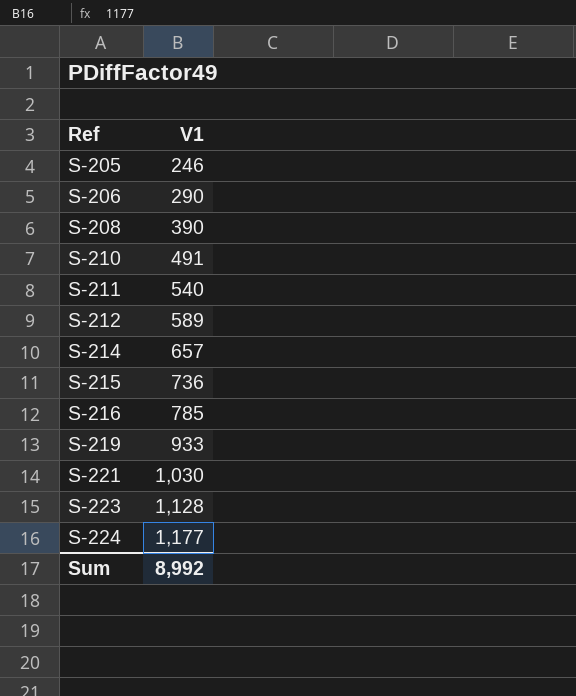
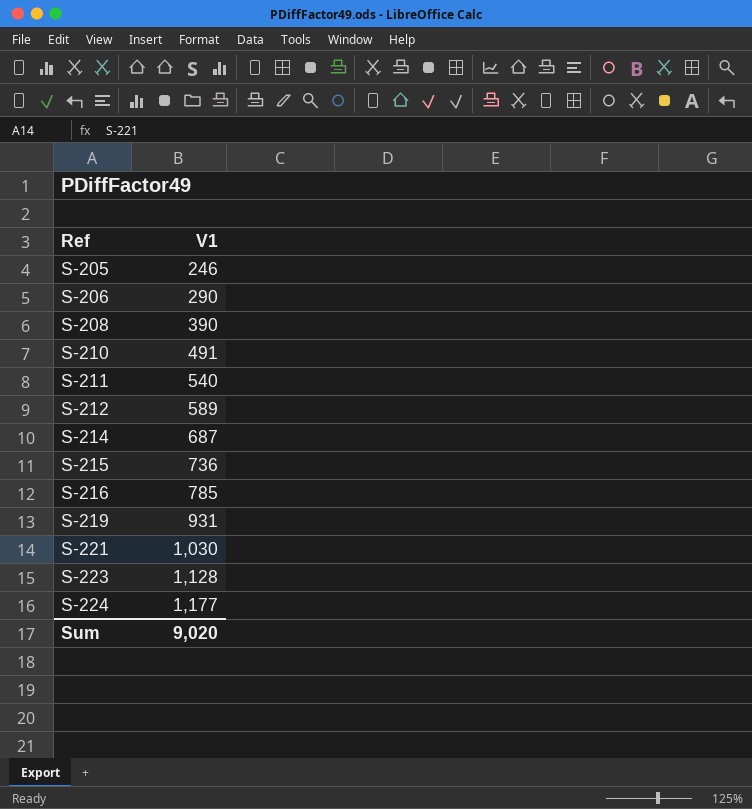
S-214 | V1: 657 -> 687
S-219 | V1: 933 -> 931
Sum | V1: 8,992 -> 9,020

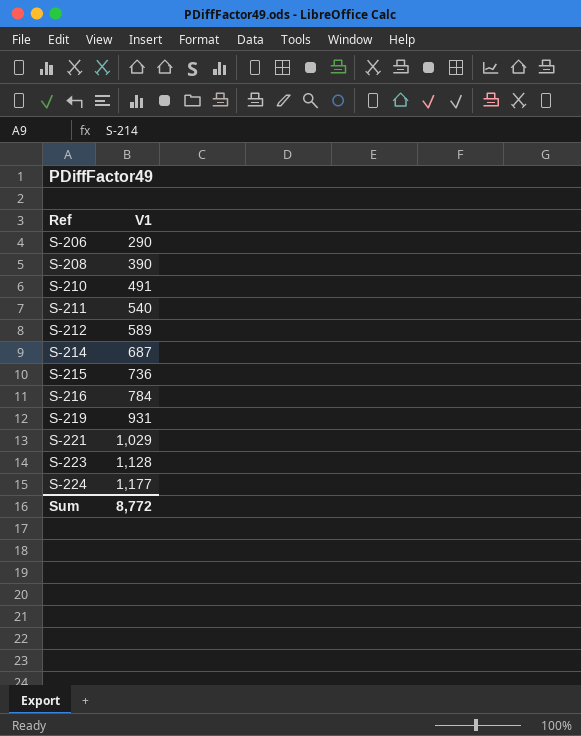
row S-205: 246 -> none
S-216 | V1: 785 -> 784
S-221 | V1: 1,030 -> 1,029
Sum | V1: 9,020 -> 8,772

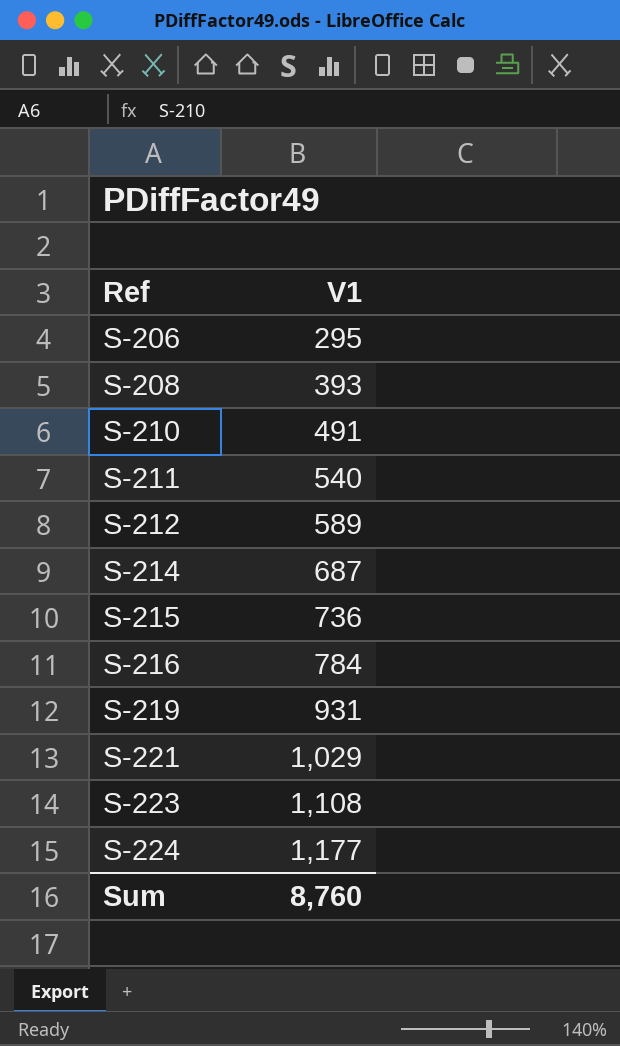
S-206 | V1: 290 -> 295
S-208 | V1: 390 -> 393
S-223 | V1: 1,128 -> 1,108
Sum | V1: 8,772 -> 8,760

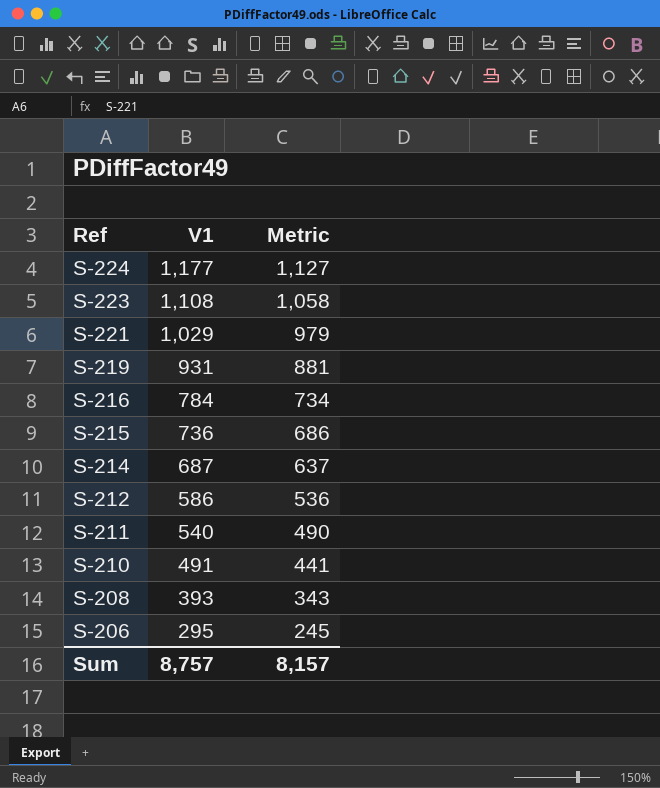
row order: Ref ascending -> Ref descending
column Metric | formula: none -> [V1] - 50
S-212 | V1: 589 -> 586
Sum | V1: 8,760 -> 8,757

